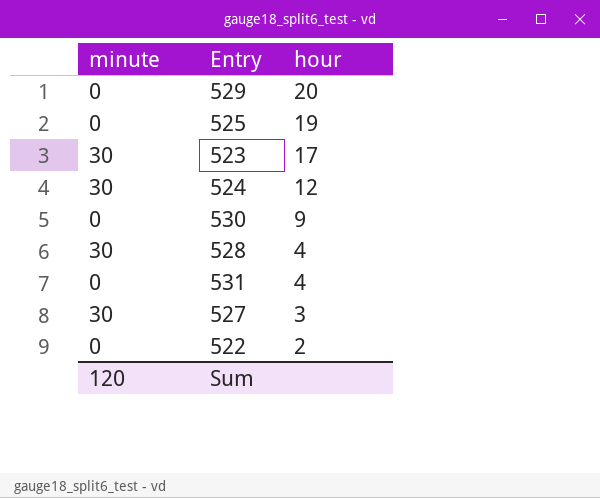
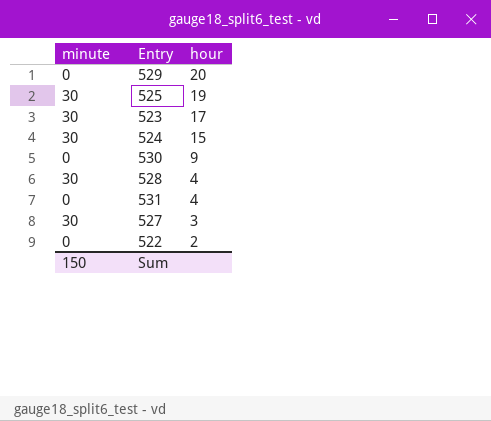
525 | minute: 0 -> 30
524 | hour: 12 -> 15
Sum | minute: 120 -> 150

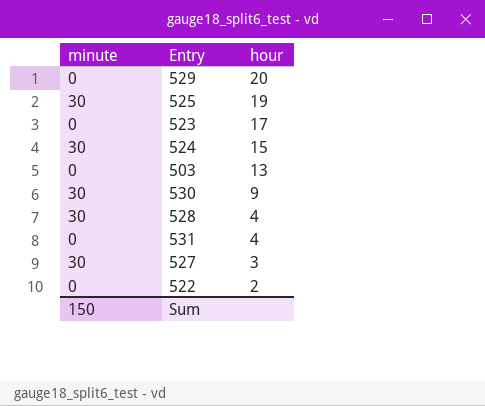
523 | minute: 30 -> 0
row 503: none -> 0 | 13
530 | minute: 0 -> 30

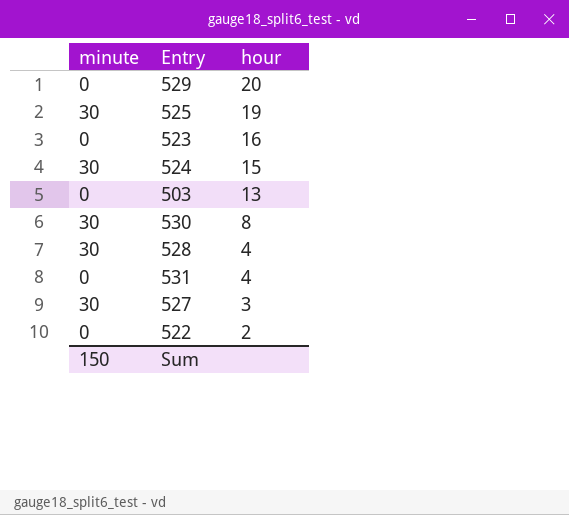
523 | hour: 17 -> 16
530 | hour: 9 -> 8

